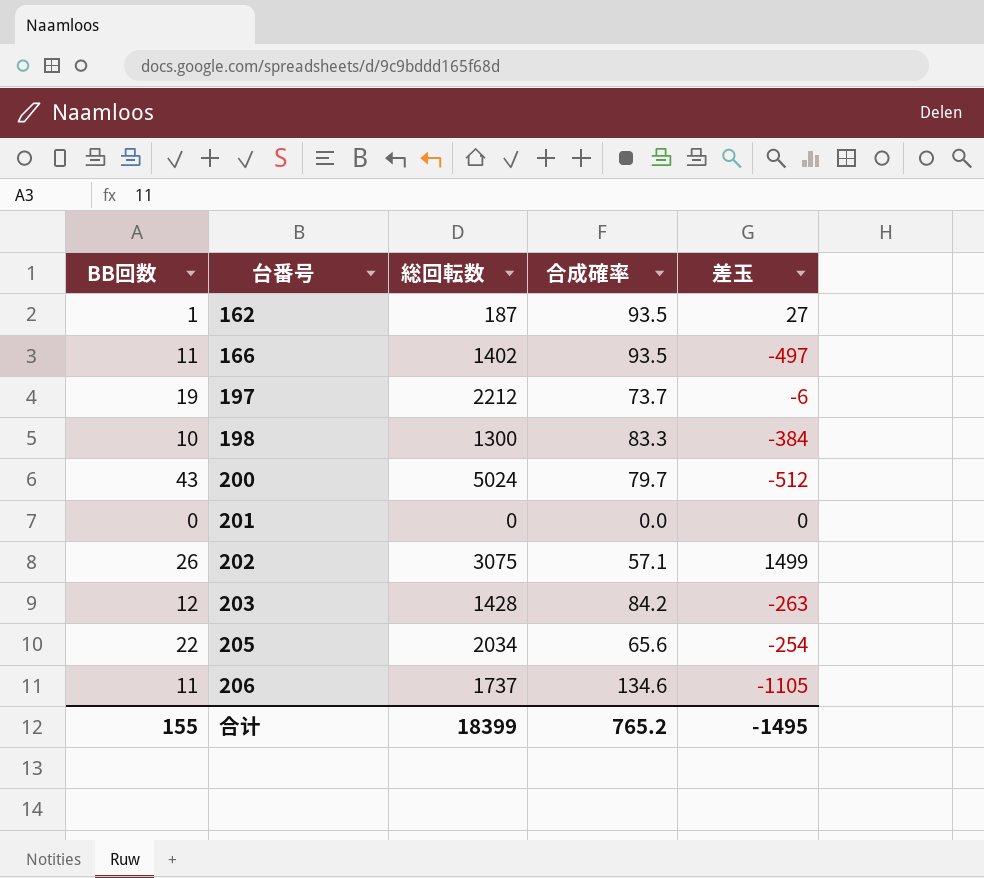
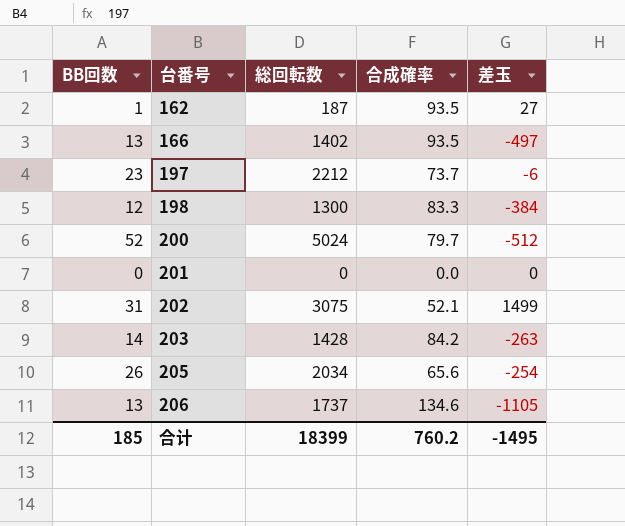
166 | BB回数: 11 -> 13
197 | BB回数: 19 -> 23
198 | BB回数: 10 -> 12
200 | BB回数: 43 -> 52
202 | BB回数: 26 -> 31
202 | 合成確率: 57.1 -> 52.1
203 | BB回数: 12 -> 14
205 | BB回数: 22 -> 26
206 | BB回数: 11 -> 13
合计 | BB回数: 155 -> 185
合计 | 合成確率: 765.2 -> 760.2

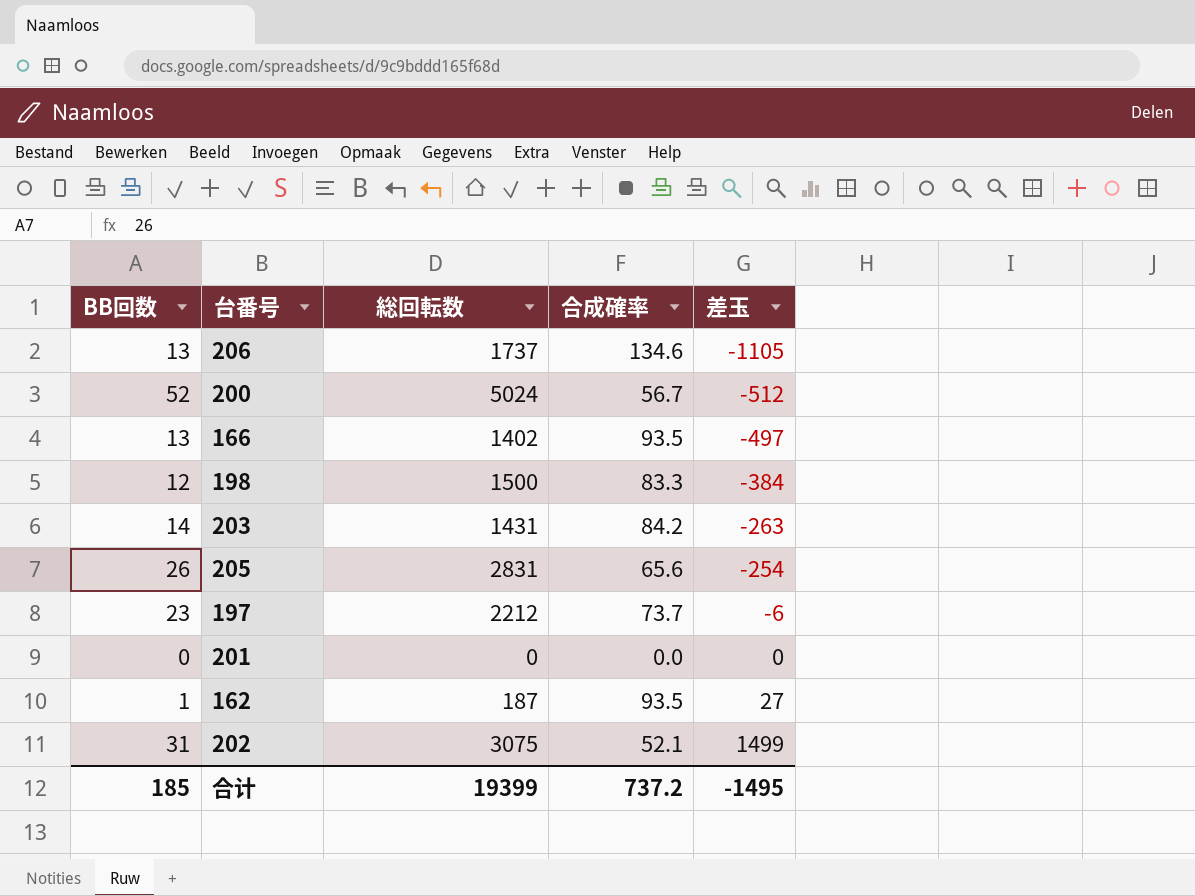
row order: 台番号 ascending -> 差玉 ascending
200 | 合成確率: 79.7 -> 56.7
198 | 総回転数: 1300 -> 1500
203 | 総回転数: 1428 -> 1431
205 | 総回転数: 2034 -> 2831
合计 | 総回転数: 18399 -> 19399
合计 | 合成確率: 760.2 -> 737.2

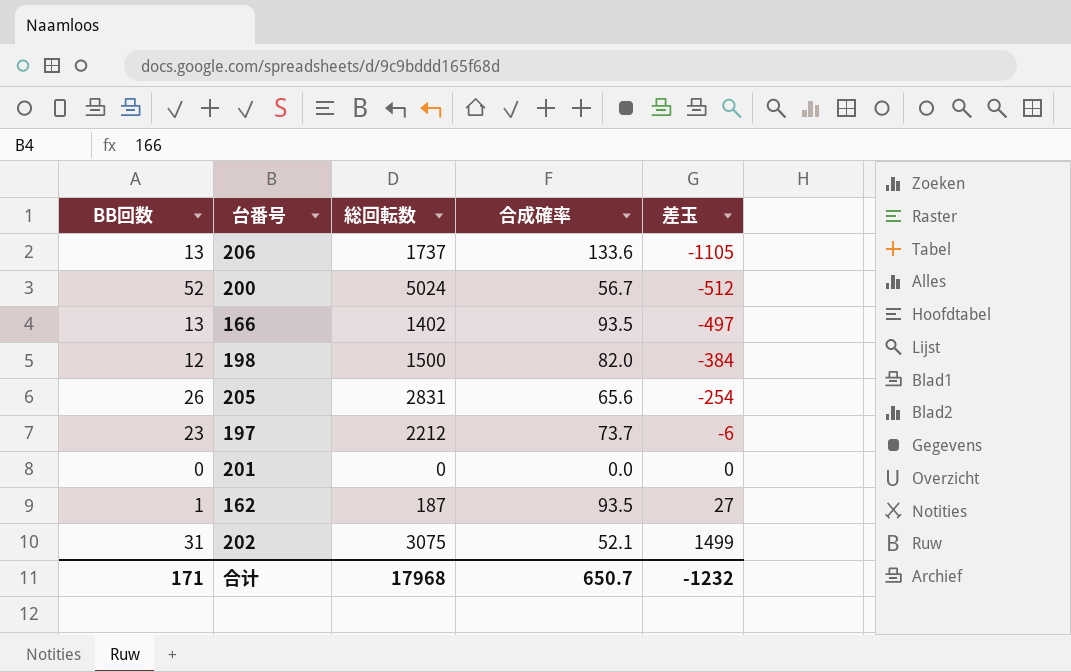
row 203: 14 | 1431 | 84.2 | -263 -> none
206 | 合成確率: 134.6 -> 133.6
198 | 合成確率: 83.3 -> 82.0
合计 | BB回数: 185 -> 171
合计 | 総回転数: 19399 -> 17968
合计 | 合成確率: 737.2 -> 650.7
合计 | 差玉: -1495 -> -1232

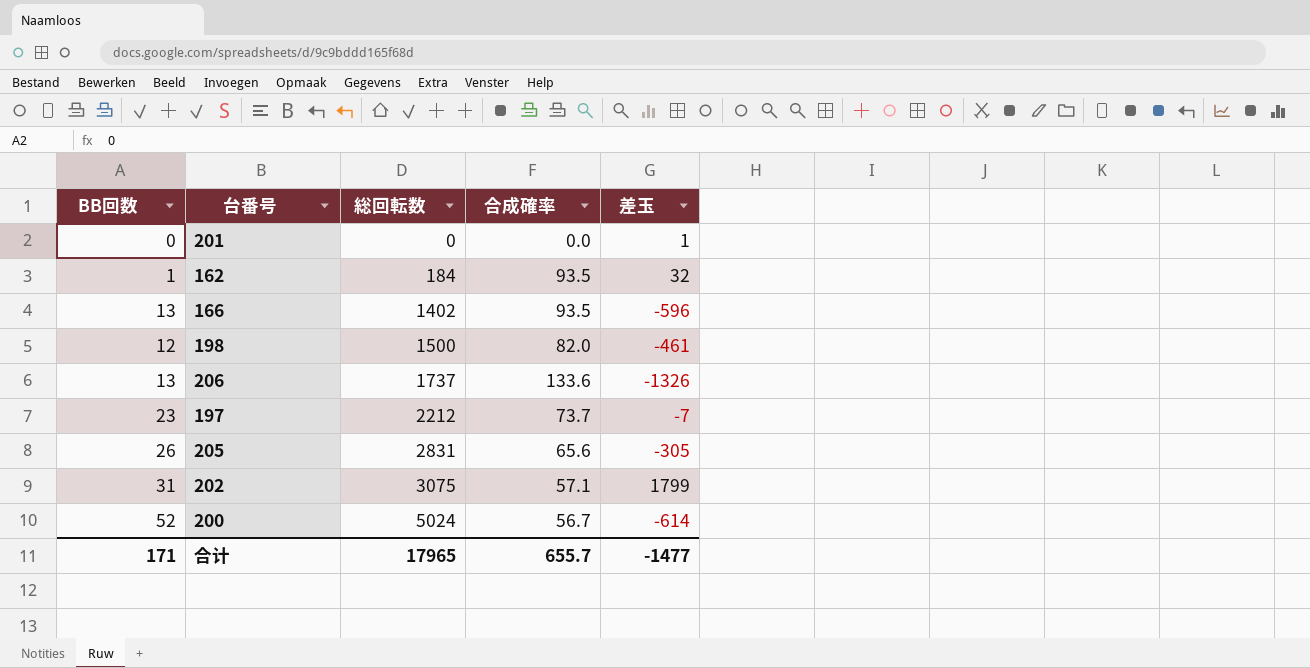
row order: 差玉 ascending -> 総回転数 ascending
201 | 差玉: 0 -> 1
162 | 総回転数: 187 -> 184
162 | 差玉: 27 -> 32
166 | 差玉: -497 -> -596
198 | 差玉: -384 -> -461
206 | 差玉: -1105 -> -1326
197 | 差玉: -6 -> -7
205 | 差玉: -254 -> -305
202 | 合成確率: 52.1 -> 57.1
202 | 差玉: 1499 -> 1799
200 | 差玉: -512 -> -614
合计 | 総回転数: 17968 -> 17965
合计 | 合成確率: 650.7 -> 655.7
合计 | 差玉: -1232 -> -1477

